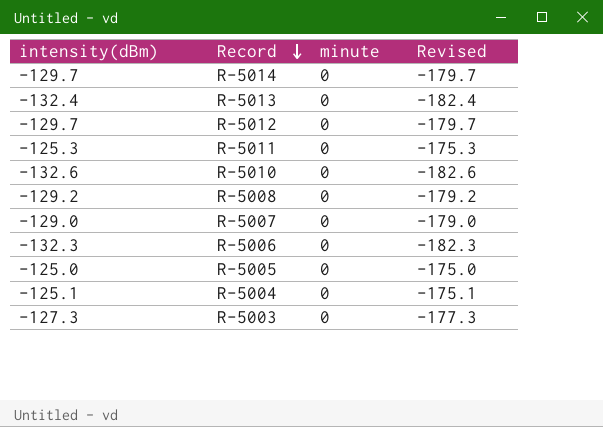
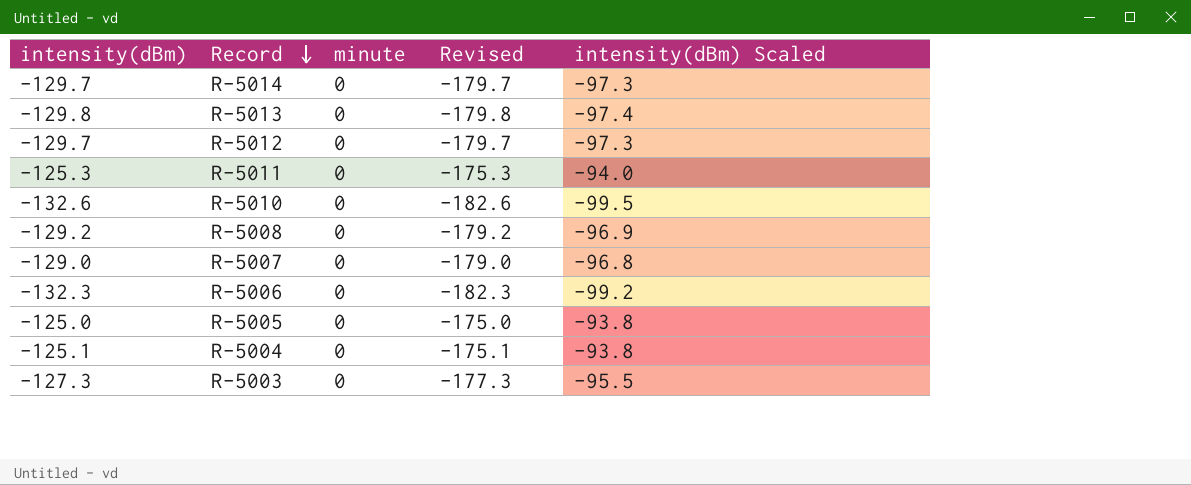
column intensity(dBm) Scaled | formula: none -> [intensity(dBm)] * 0.75
R-5013 | intensity(dBm): -132.4 -> -129.8
R-5013 | Revised: -182.4 -> -179.8

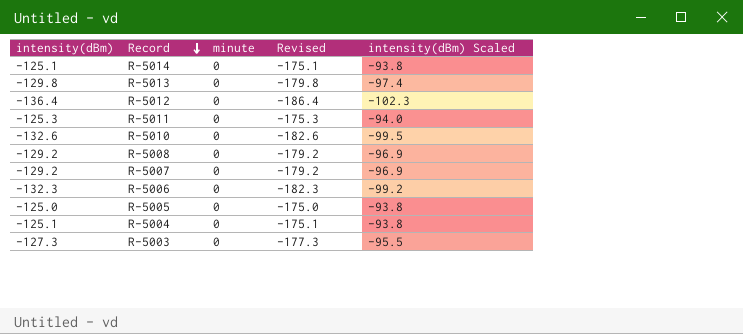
R-5014 | intensity(dBm): -129.7 -> -125.1
R-5014 | Revised: -179.7 -> -175.1
R-5014 | intensity(dBm) Scaled: -97.3 -> -93.8
R-5012 | intensity(dBm): -129.7 -> -136.4
R-5012 | Revised: -179.7 -> -186.4
R-5012 | intensity(dBm) Scaled: -97.3 -> -102.3
R-5007 | intensity(dBm): -129.0 -> -129.2
R-5007 | Revised: -179.0 -> -179.2
R-5007 | intensity(dBm) Scaled: -96.8 -> -96.9

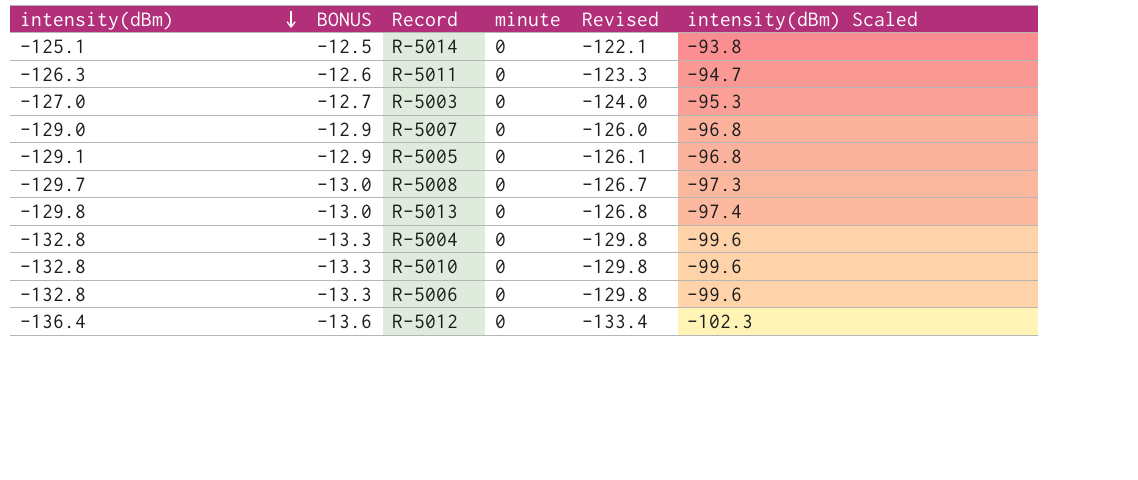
row order: Record descending -> intensity(dBm) descending
column BONUS | formula: none -> [intensity(dBm)] * 0.1
column Revised | formula: [intensity(dBm)] - 50 -> [intensity(dBm)] + 3
R-5011 | intensity(dBm): -125.3 -> -126.3
R-5011 | intensity(dBm) Scaled: -94.0 -> -94.7
R-5003 | intensity(dBm): -127.3 -> -127.0
R-5003 | intensity(dBm) Scaled: -95.5 -> -95.3
R-5007 | intensity(dBm): -129.2 -> -129.0
R-5007 | intensity(dBm) Scaled: -96.9 -> -96.8
R-5005 | intensity(dBm): -125.0 -> -129.1
R-5005 | intensity(dBm) Scaled: -93.8 -> -96.8
R-5008 | intensity(dBm): -129.2 -> -129.7
R-5008 | intensity(dBm) Scaled: -96.9 -> -97.3
R-5004 | intensity(dBm): -125.1 -> -132.8
R-5004 | intensity(dBm) Scaled: -93.8 -> -99.6
R-5010 | intensity(dBm): -132.6 -> -132.8
R-5010 | intensity(dBm) Scaled: -99.5 -> -99.6
R-5006 | intensity(dBm): -132.3 -> -132.8
R-5006 | intensity(dBm) Scaled: -99.2 -> -99.6

